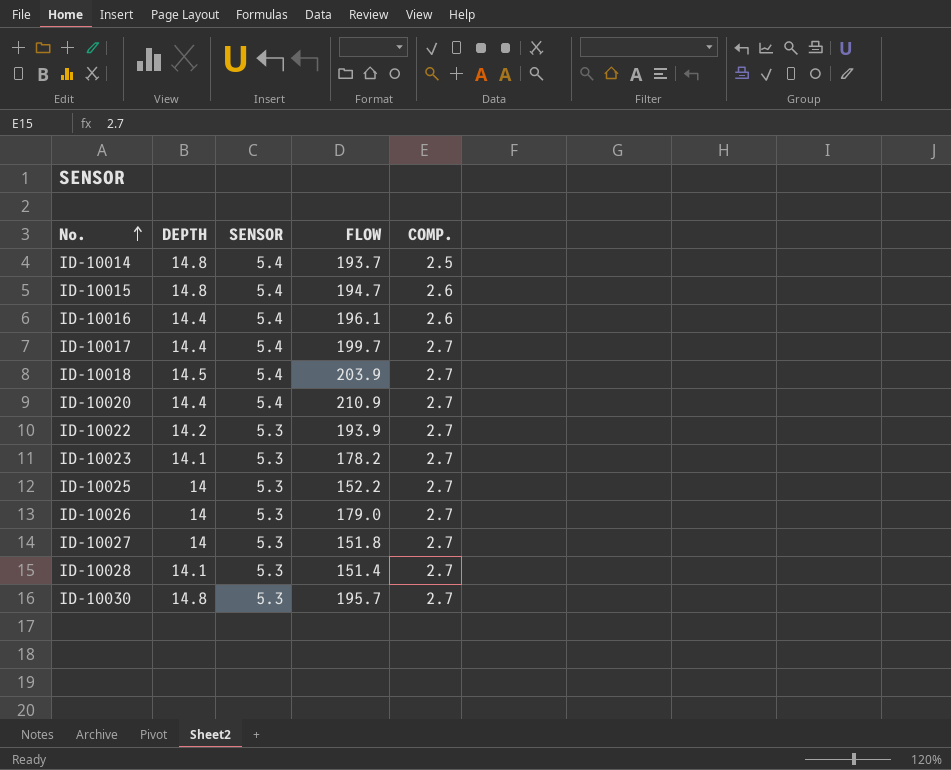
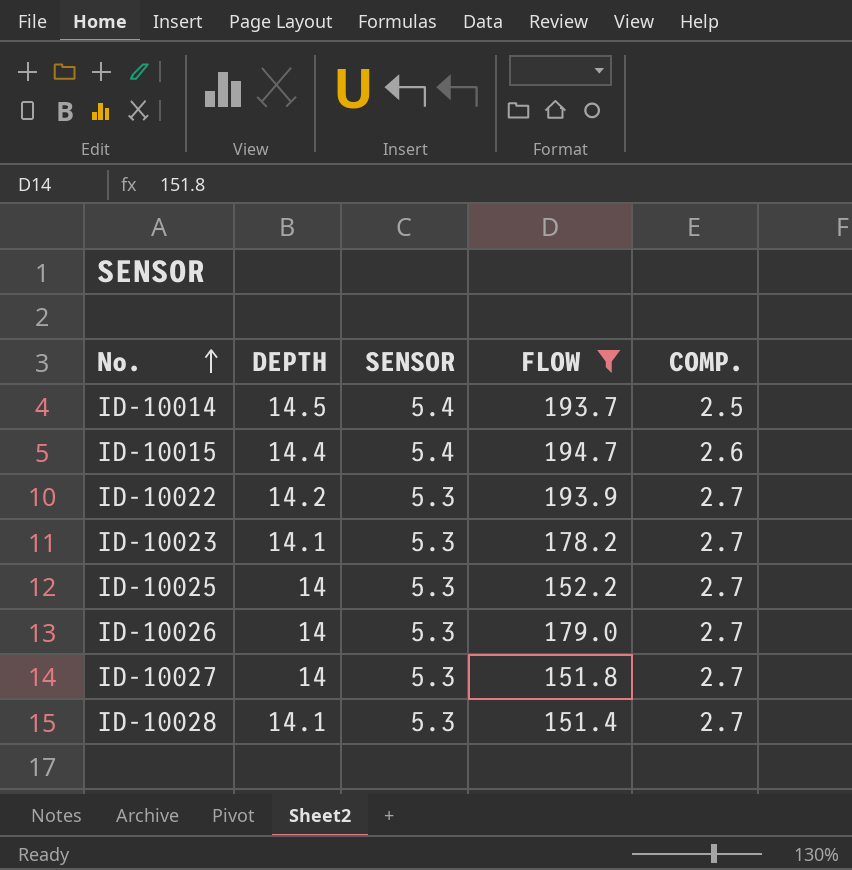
filter: none -> FLOW <= 194.7
ID-10014 | DEPTH: 14.8 -> 14.5
ID-10015 | DEPTH: 14.8 -> 14.4

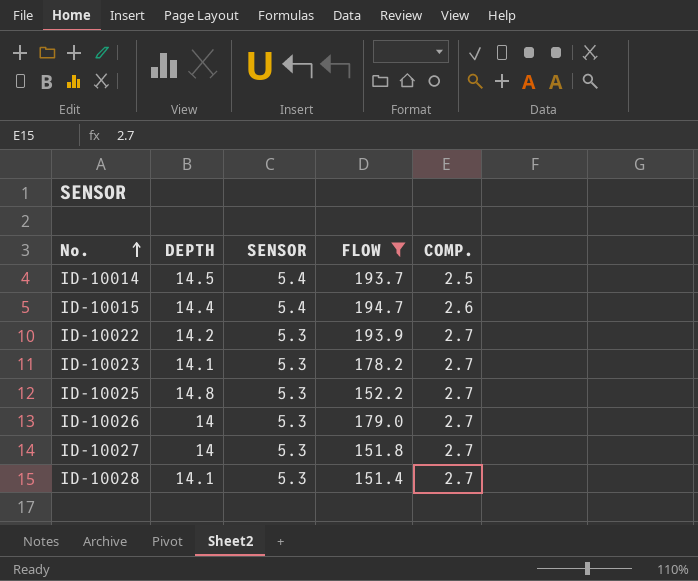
ID-10025 | DEPTH: 14 -> 14.8

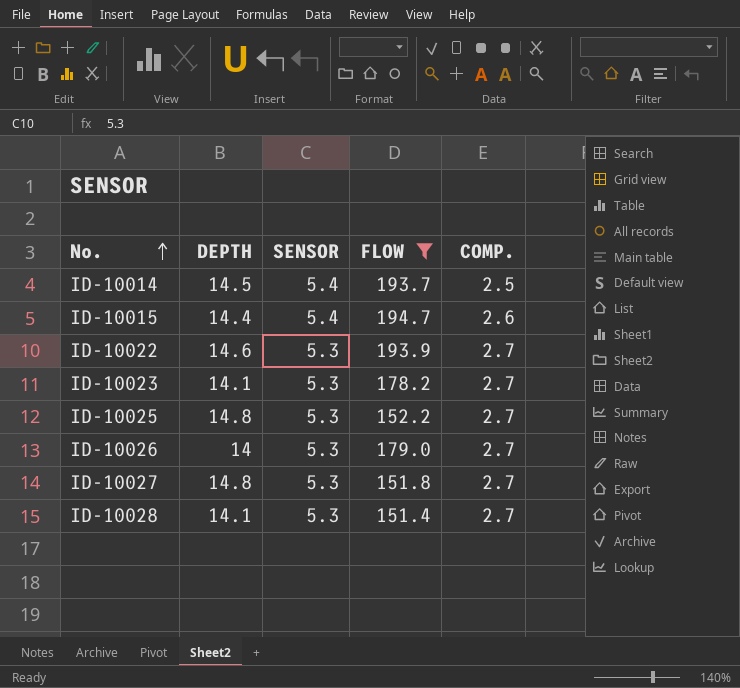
ID-10022 | DEPTH: 14.2 -> 14.6
ID-10027 | DEPTH: 14 -> 14.8

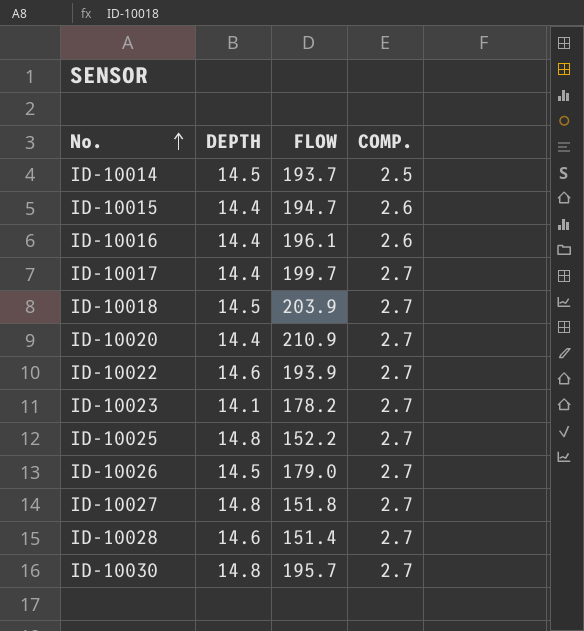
filter: FLOW <= 194.7 -> none
column SENSOR | position: 3 -> none
ID-10026 | DEPTH: 14 -> 14.5
ID-10028 | DEPTH: 14.1 -> 14.6

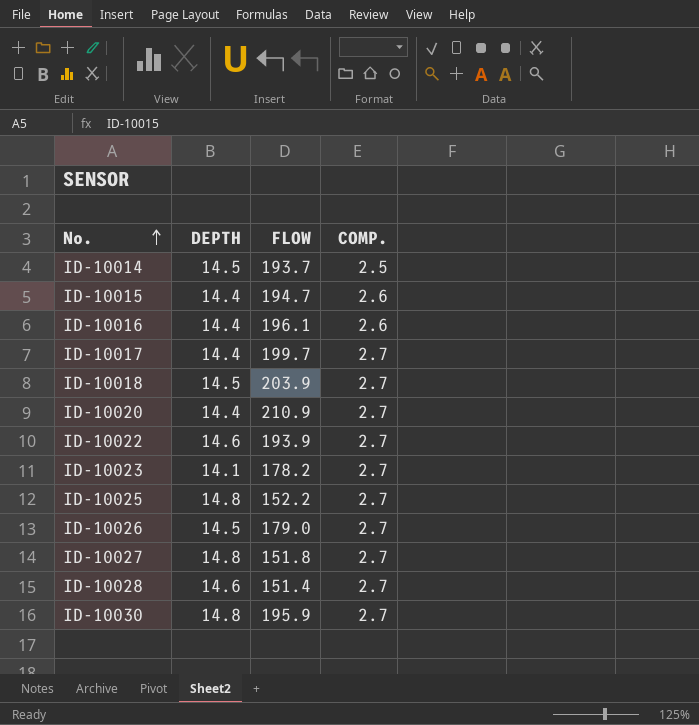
ID-10030 | FLOW: 195.7 -> 195.9

